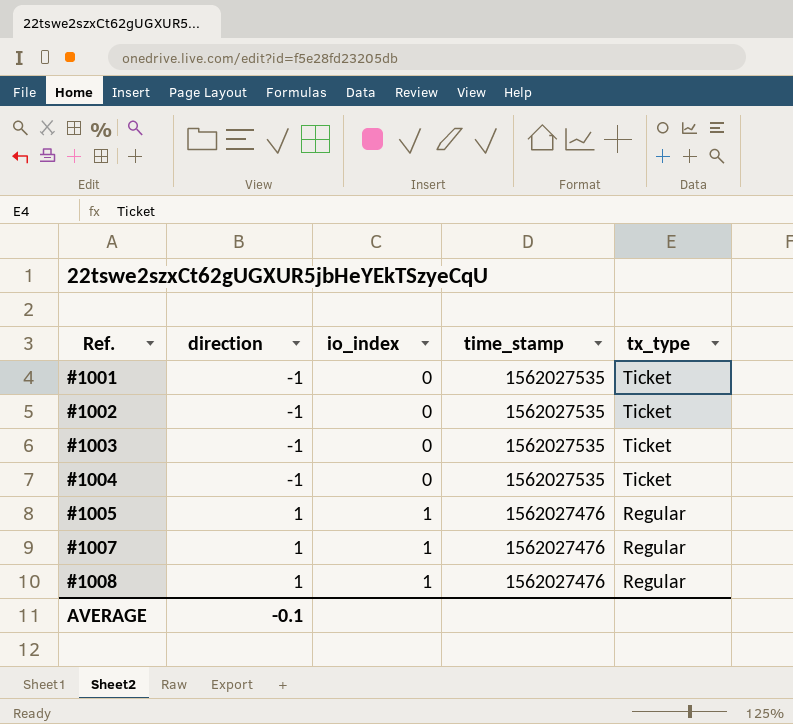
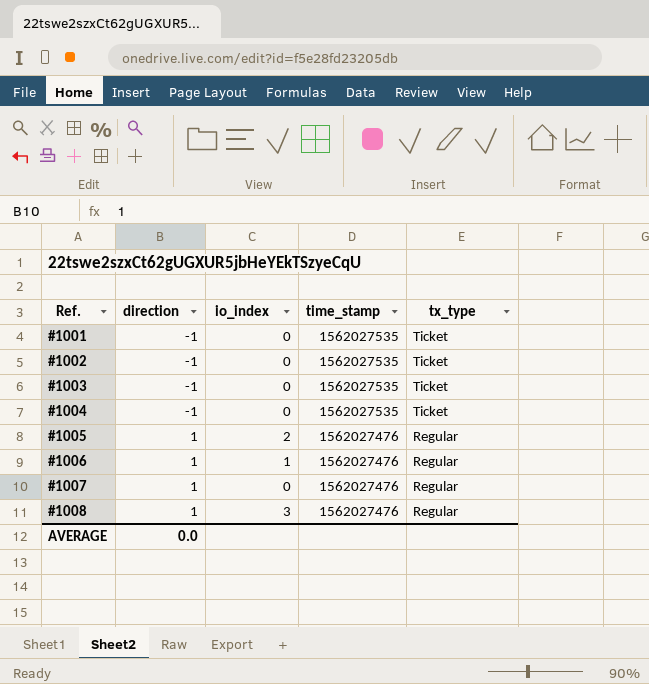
#1005 | io_index: 1 -> 2
row #1006: none -> 1 | 1 | 1562027476 | Regular
#1007 | io_index: 1 -> 0
#1008 | io_index: 1 -> 3
AVERAGE | direction: -0.1 -> 0.0

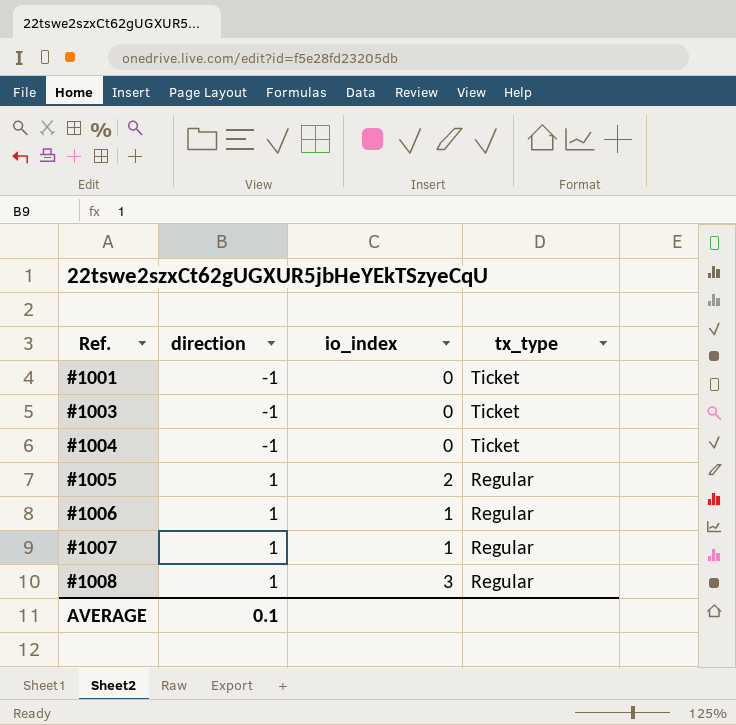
column time_stamp | position: 4 -> none
row #1002: -1 | 0 | 1562027535 | Ticket -> none
#1007 | io_index: 0 -> 1
AVERAGE | direction: 0.0 -> 0.1

